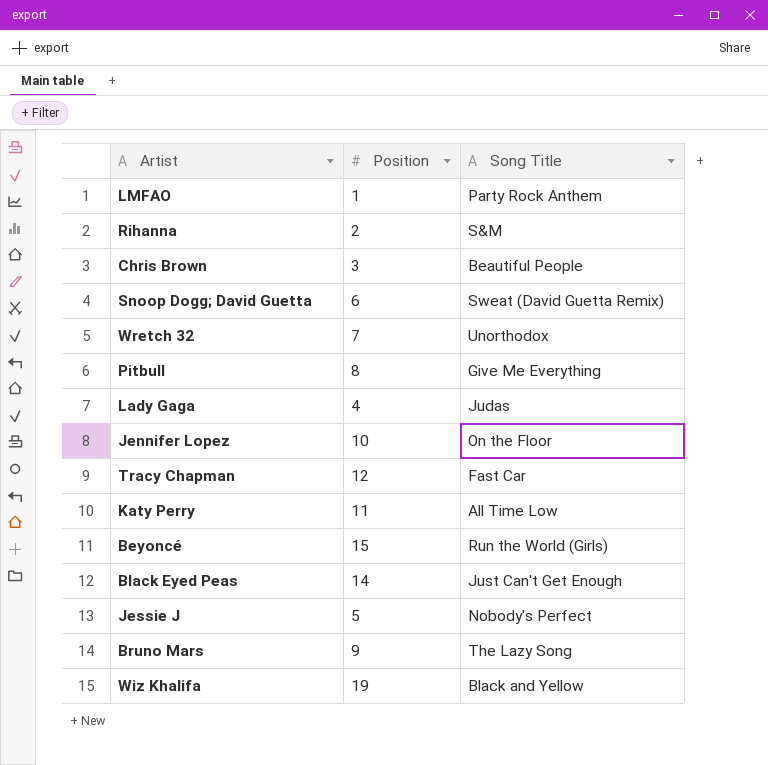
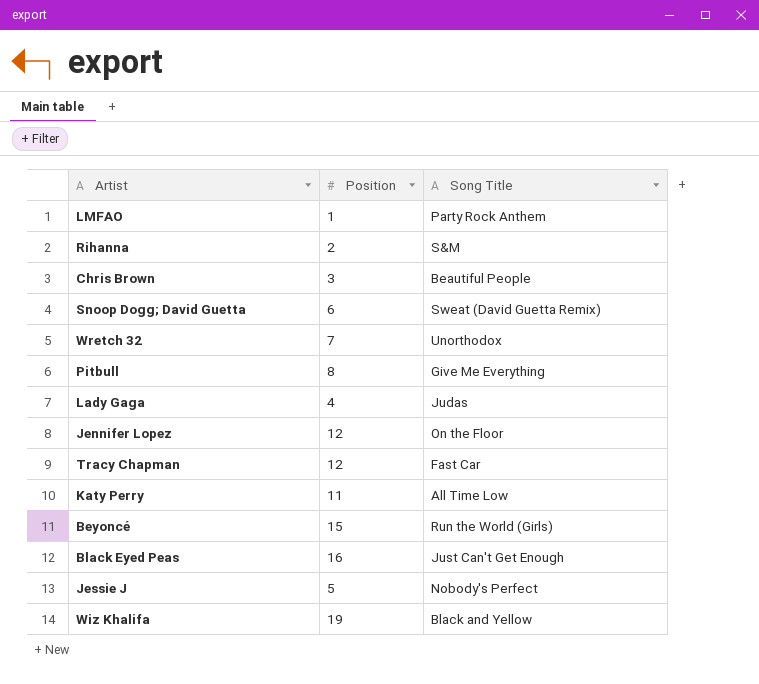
row Bruno Mars: 9 | The Lazy Song -> none
Jennifer Lopez | Position: 10 -> 12
Black Eyed Peas | Position: 14 -> 16

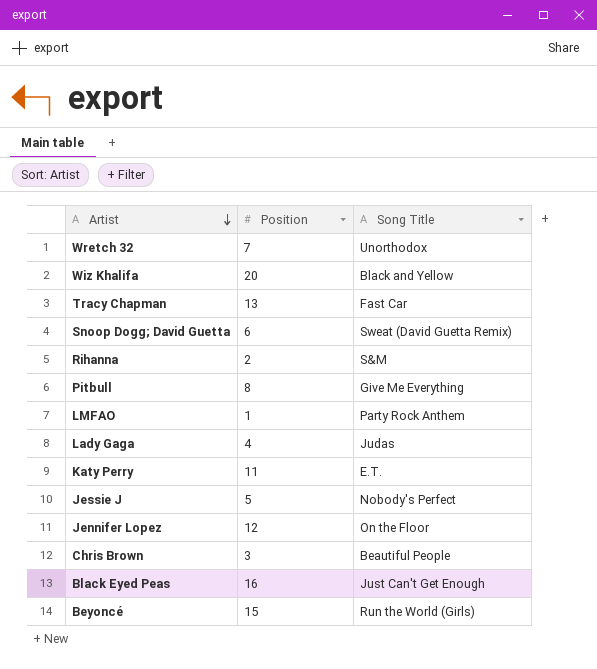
row order: none -> Artist descending
Wiz Khalifa | Position: 19 -> 20
Tracy Chapman | Position: 12 -> 13
Katy Perry | Song Title: All Time Low -> E.T.

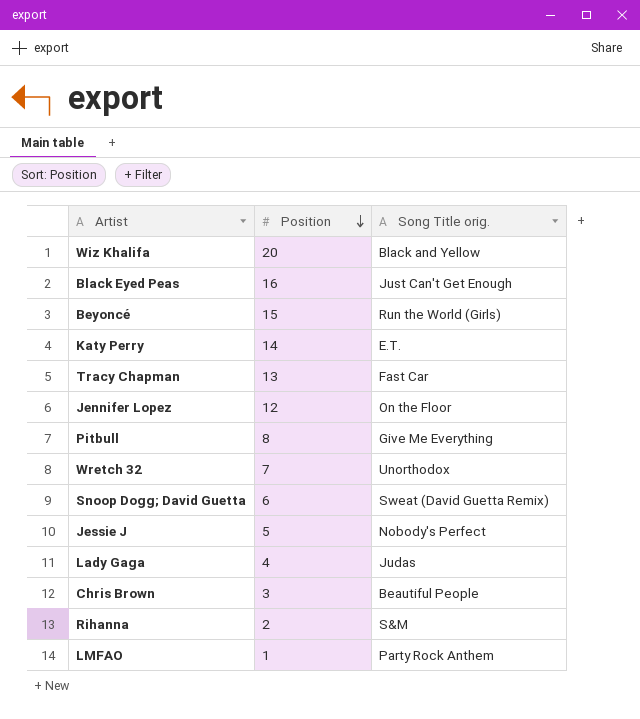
row order: Artist descending -> Position descending
column name: Song Title -> Song Title orig.
Katy Perry | Position: 11 -> 14

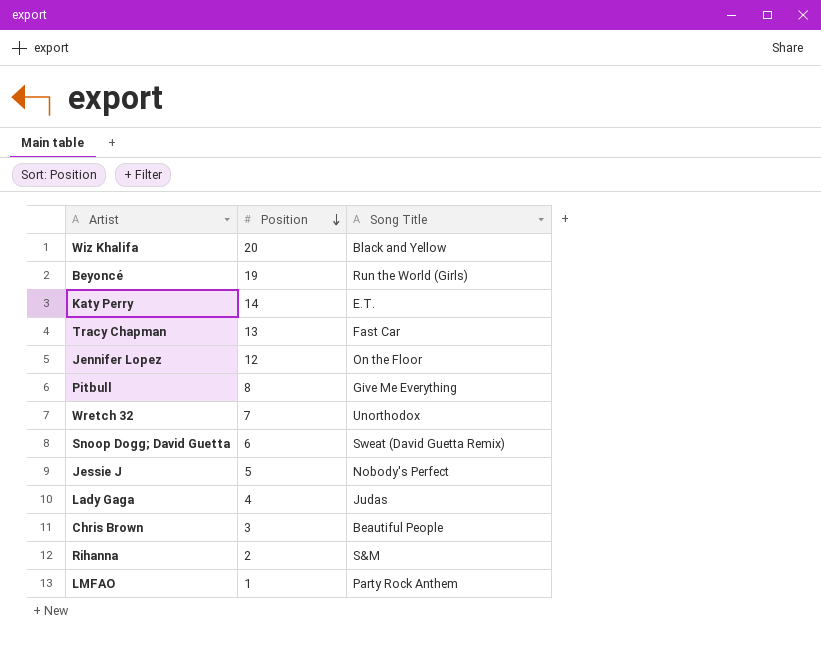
column name: Song Title orig. -> Song Title
row Black Eyed Peas: 16 | Just Can't Get Enough -> none
Beyoncé | Position: 15 -> 19

